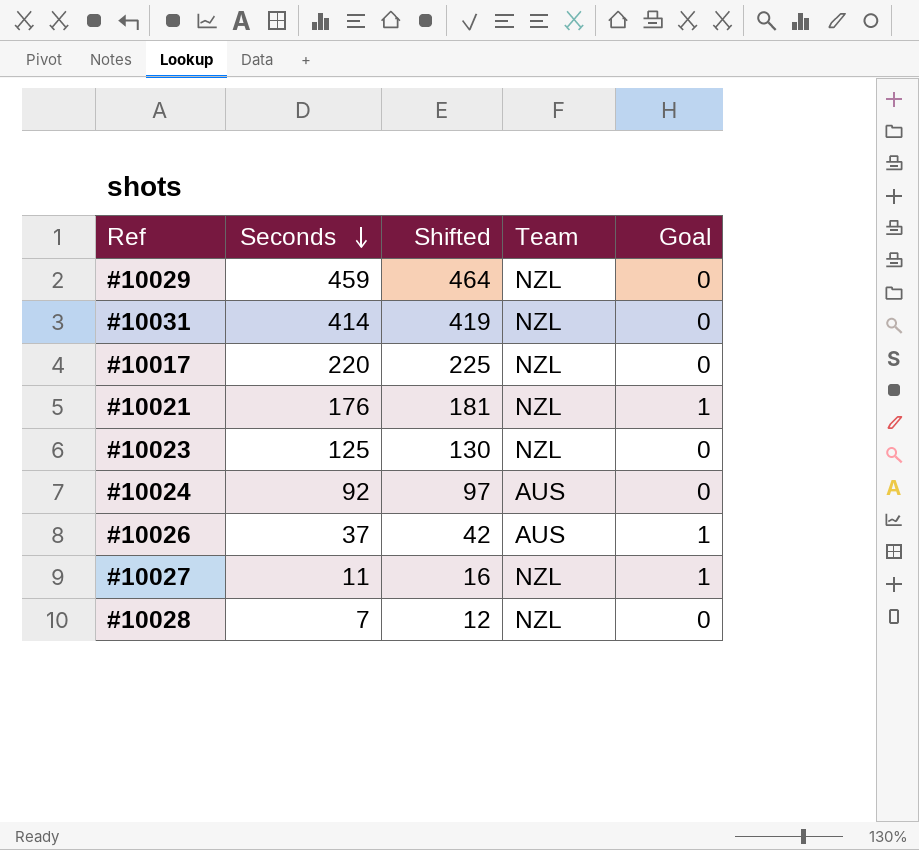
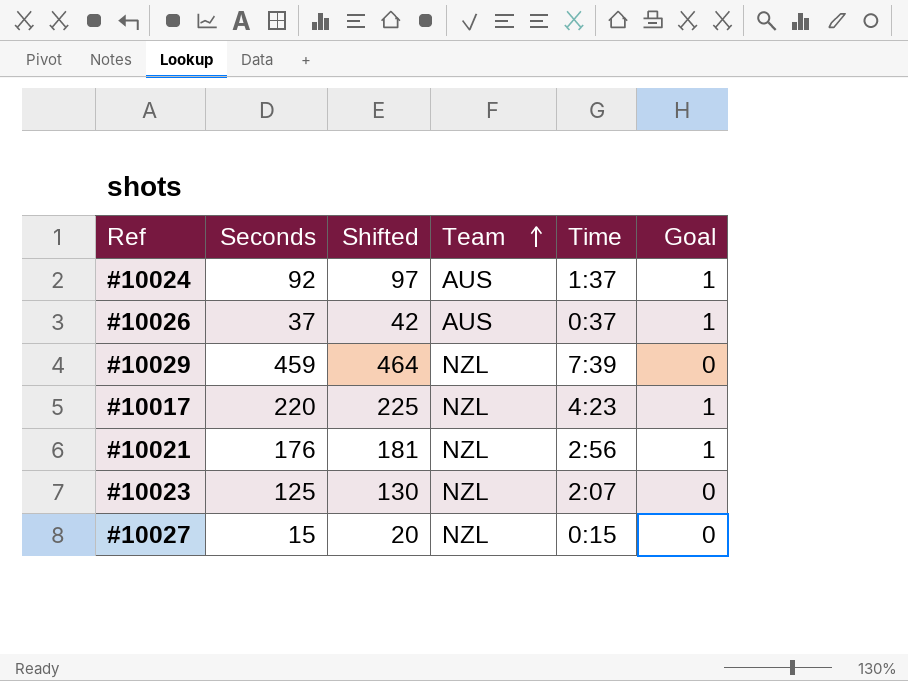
row order: Seconds descending -> Team ascending
column Time | position: none -> 5
row #10031: 414 | 419 | NZL | 0 -> none
row #10028: 7 | 12 | NZL | 0 -> none
#10024 | Goal: 0 -> 1
#10017 | Goal: 0 -> 1
#10027 | Seconds: 11 -> 15
#10027 | Shifted: 16 -> 20
#10027 | Goal: 1 -> 0

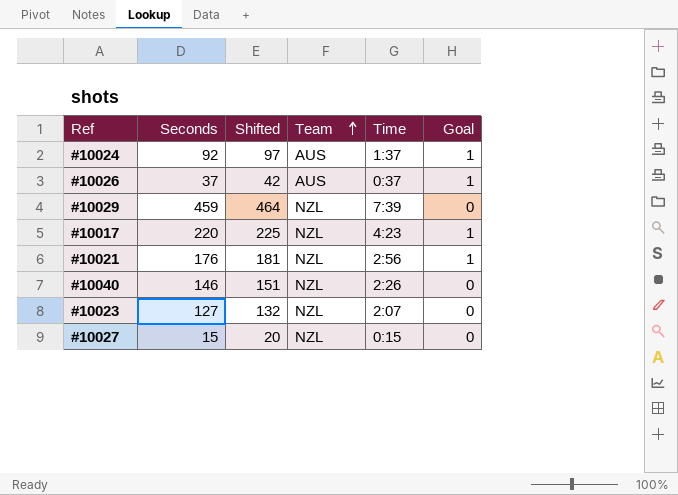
row #10040: none -> 146 | 151 | NZL | 2:26 | 0
#10023 | Seconds: 125 -> 127
#10023 | Shifted: 130 -> 132

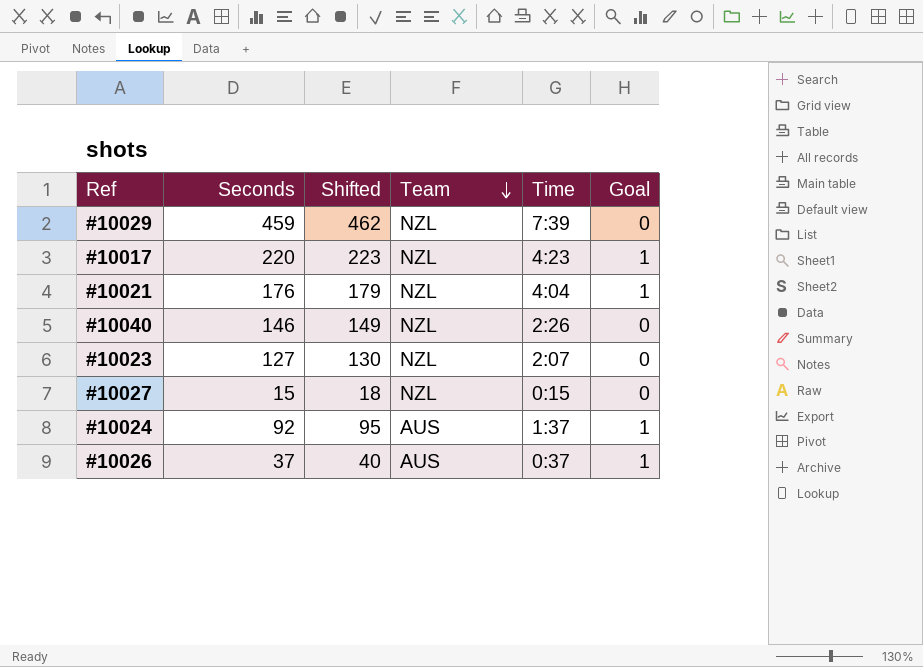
row order: Team ascending -> Team descending
column Shifted | formula: [Seconds] + 5 -> [Seconds] + 3
#10021 | Time: 2:56 -> 4:04

